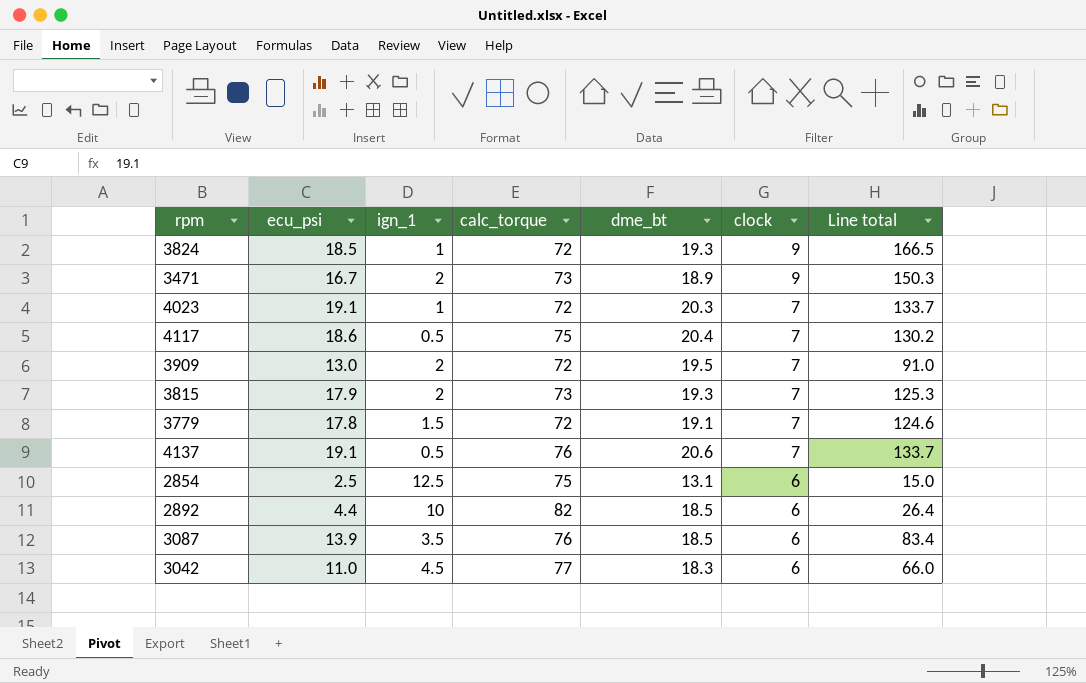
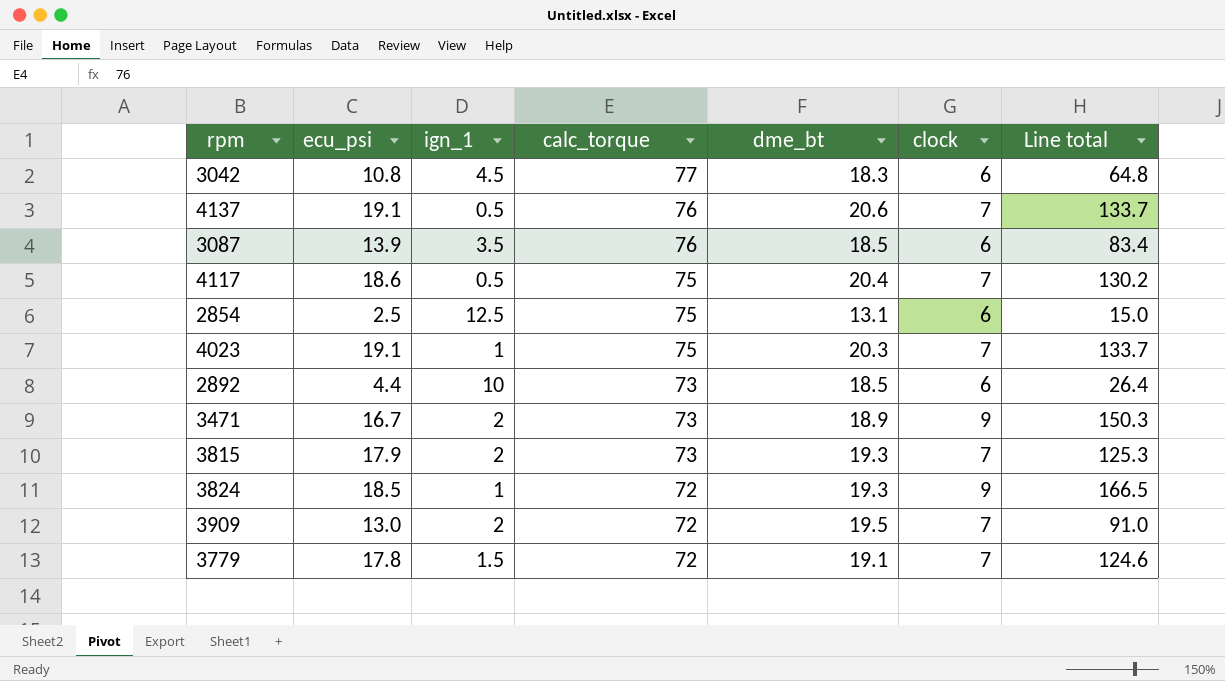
row order: clock descending -> calc_torque descending
3042 | ecu_psi: 11.0 -> 10.8
3042 | Line total: 66.0 -> 64.8
4023 | calc_torque: 72 -> 75
2892 | calc_torque: 82 -> 73

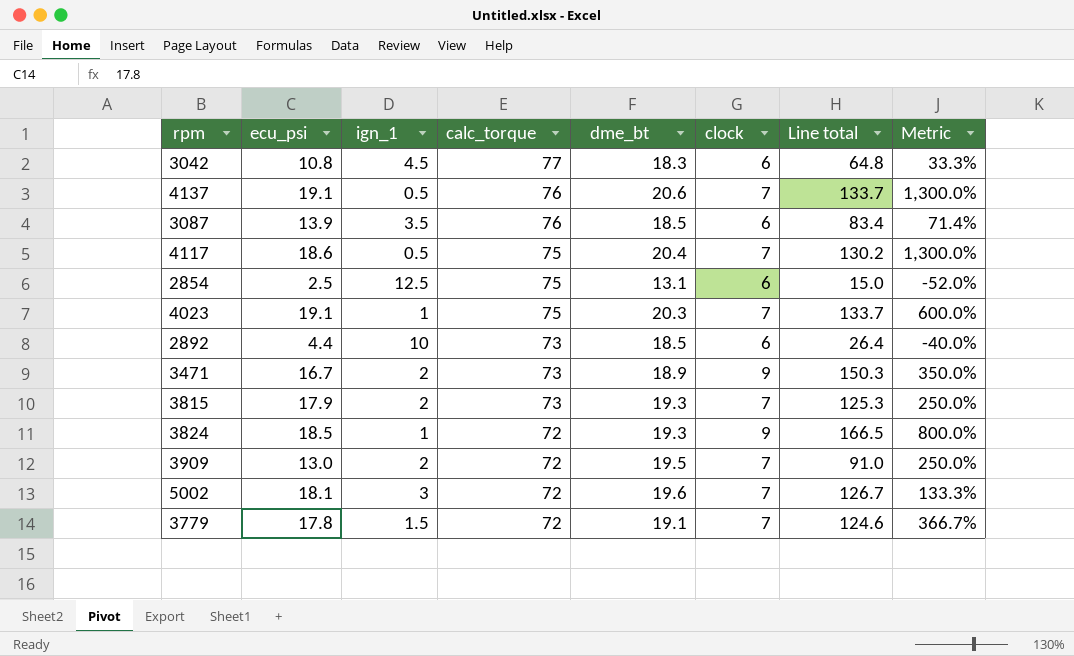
column Metric | formula: none -> ([clock] - [ign_1]) / [ign_1]
row 5002: none -> 18.1 | 3 | 72 | 19.6 | 7 | 126.7 | 133.3%

